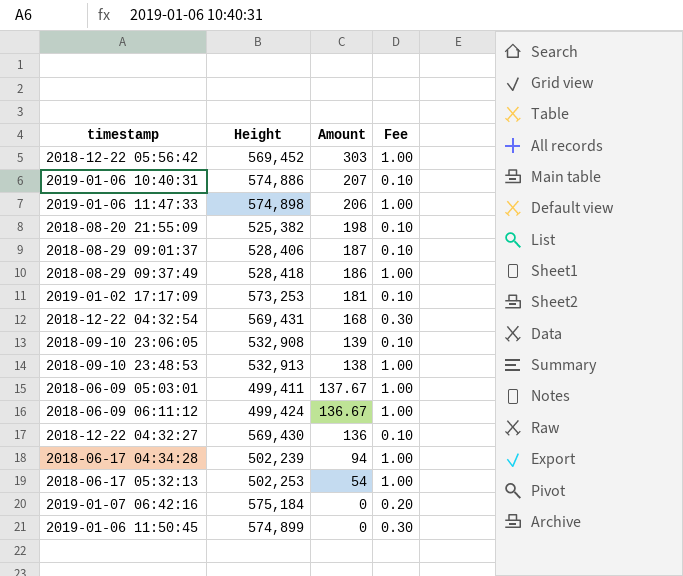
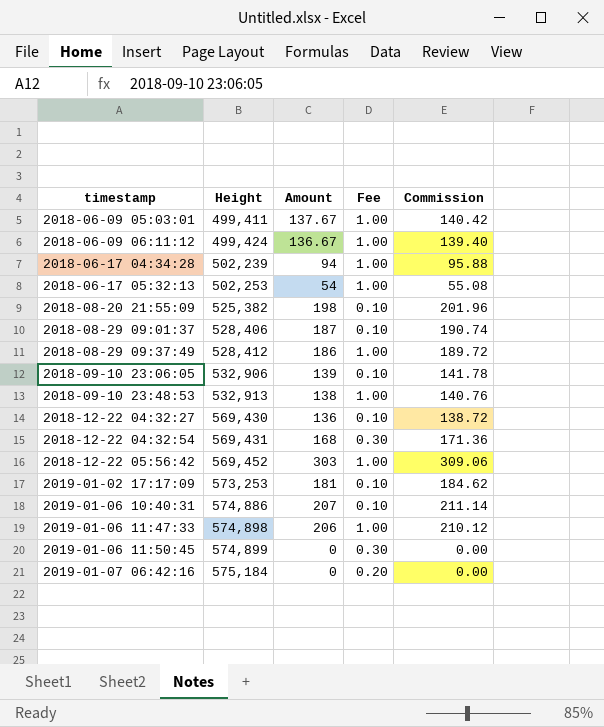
row order: Amount descending -> timestamp ascending
column Commission | formula: none -> [Amount] * 1.02
2018-08-29 09:37:49 | Height: 528,418 -> 528,412
2018-09-10 23:06:05 | Height: 532,908 -> 532,906

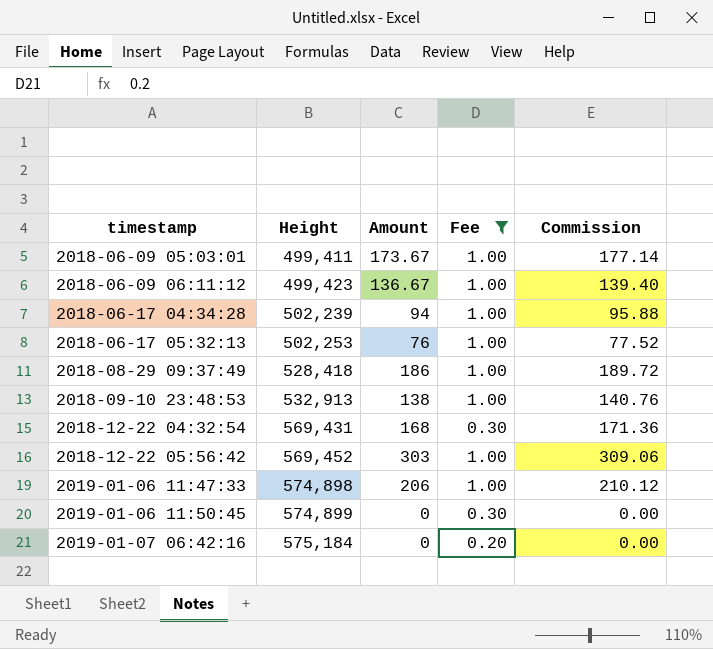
filter: none -> Fee != 0.10
2018-06-09 05:03:01 | Amount: 137.67 -> 173.67
2018-06-09 05:03:01 | Commission: 140.42 -> 177.14
2018-06-09 06:11:12 | Height: 499,424 -> 499,423
2018-06-17 05:32:13 | Amount: 54 -> 76
2018-06-17 05:32:13 | Commission: 55.08 -> 77.52
2018-08-29 09:37:49 | Height: 528,412 -> 528,418

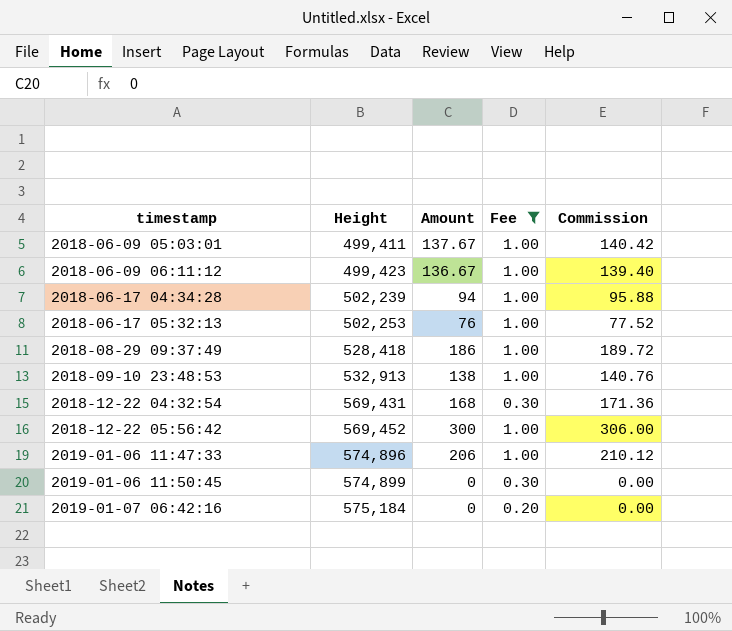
2018-06-09 05:03:01 | Amount: 173.67 -> 137.67
2018-06-09 05:03:01 | Commission: 177.14 -> 140.42
2018-12-22 05:56:42 | Amount: 303 -> 300
2018-12-22 05:56:42 | Commission: 309.06 -> 306.00
2019-01-06 11:47:33 | Height: 574,898 -> 574,896

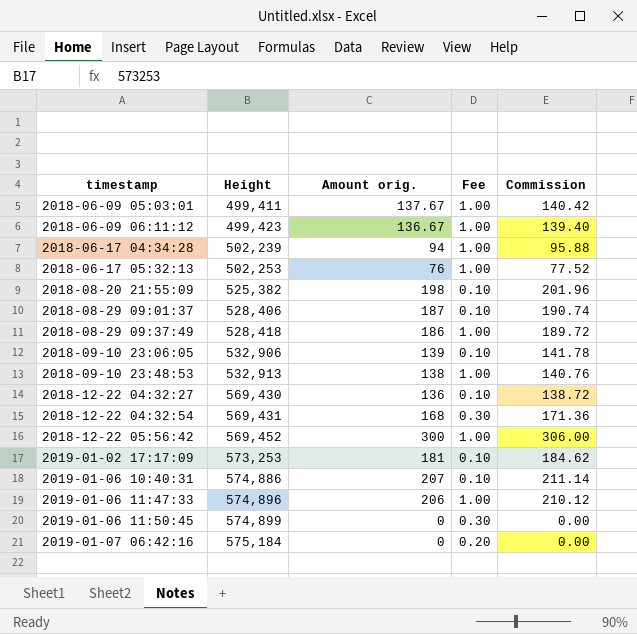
filter: Fee != 0.10 -> none
column name: Amount -> Amount orig.

